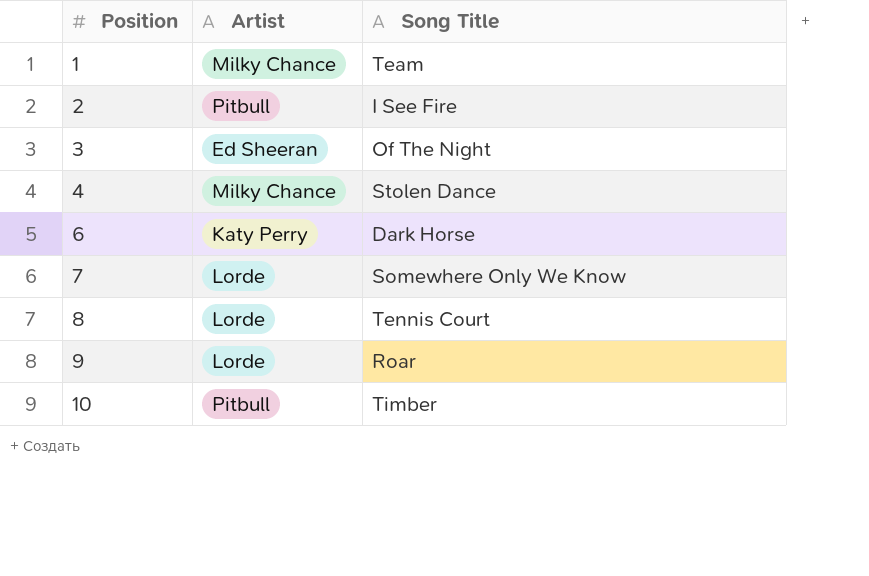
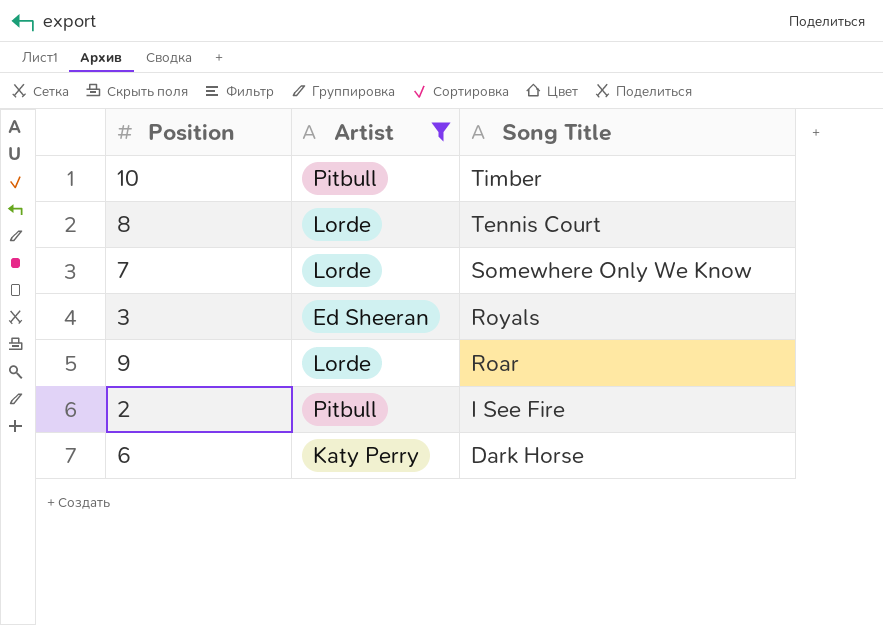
filter: none -> Artist != Milky Chance
row order: Position ascending -> Song Title descending
3 | Song Title: Of The Night -> Royals

